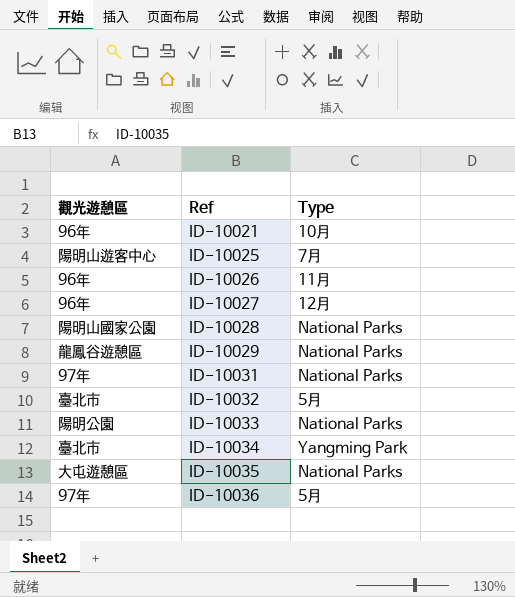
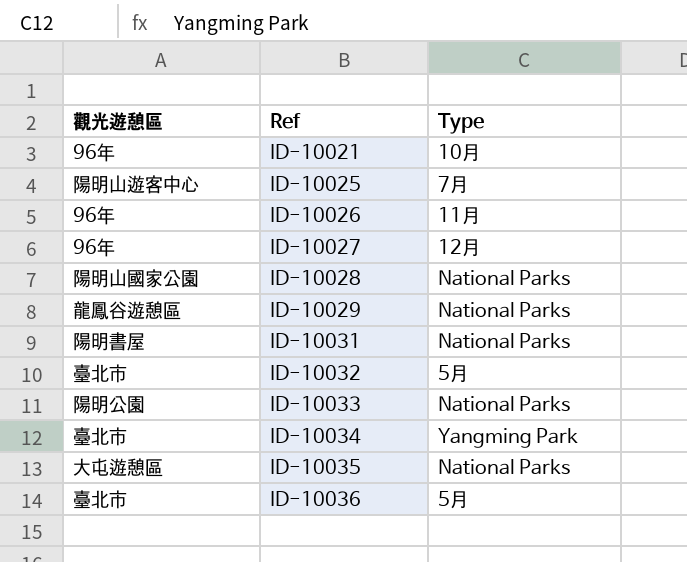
ID-10031 | 觀光遊憩區: 97年 -> 陽明書屋
ID-10036 | 觀光遊憩區: 97年 -> 臺北市

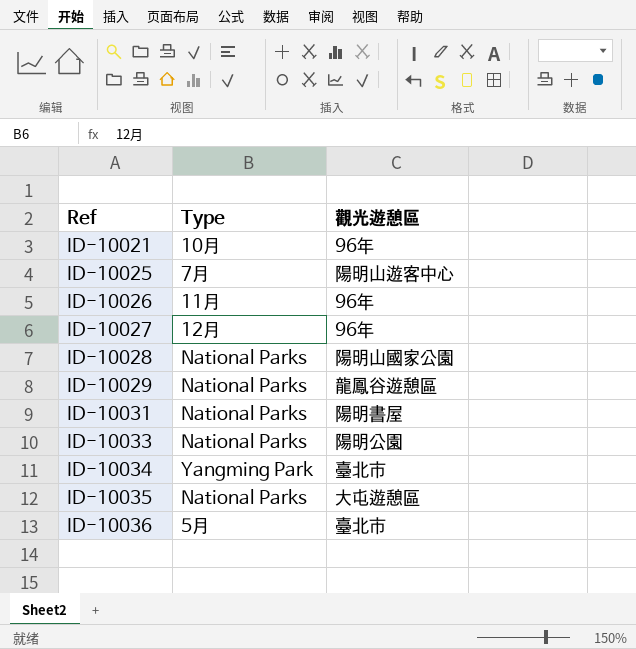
column 觀光遊憩區 | position: 1 -> 3
row ID-10032: 臺北市 | 5月 -> none

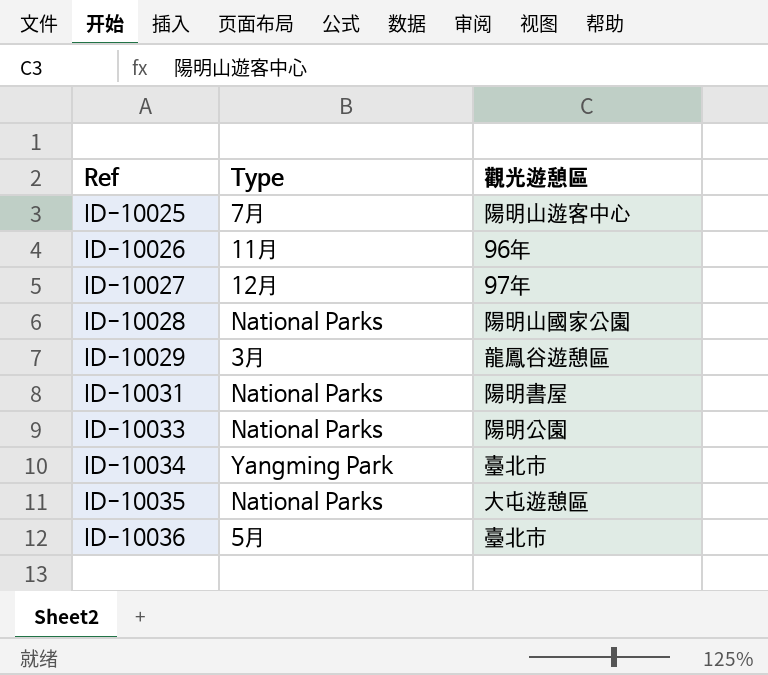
row ID-10021: 10月 | 96年 -> none
ID-10027 | 觀光遊憩區: 96年 -> 97年
ID-10029 | Type: National Parks -> 3月

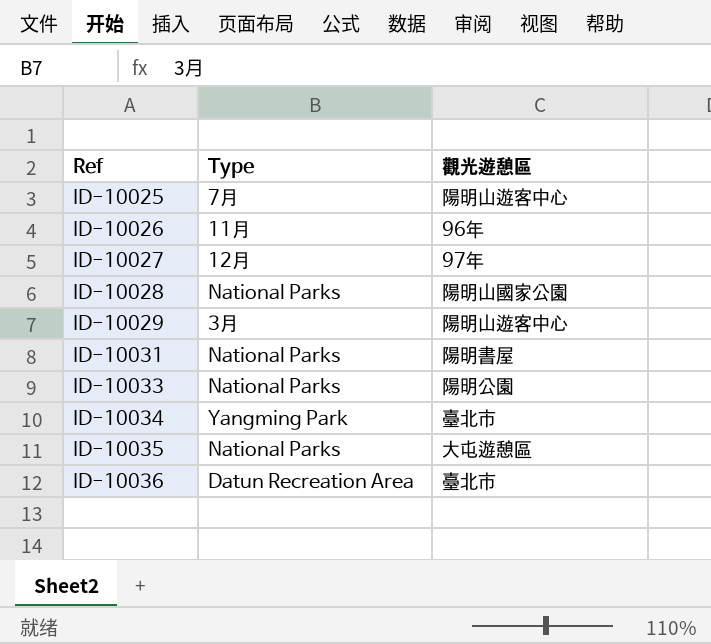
ID-10029 | 觀光遊憩區: 龍鳳谷遊憩區 -> 陽明山遊客中心
ID-10036 | Type: 5月 -> Datun Recreation Area

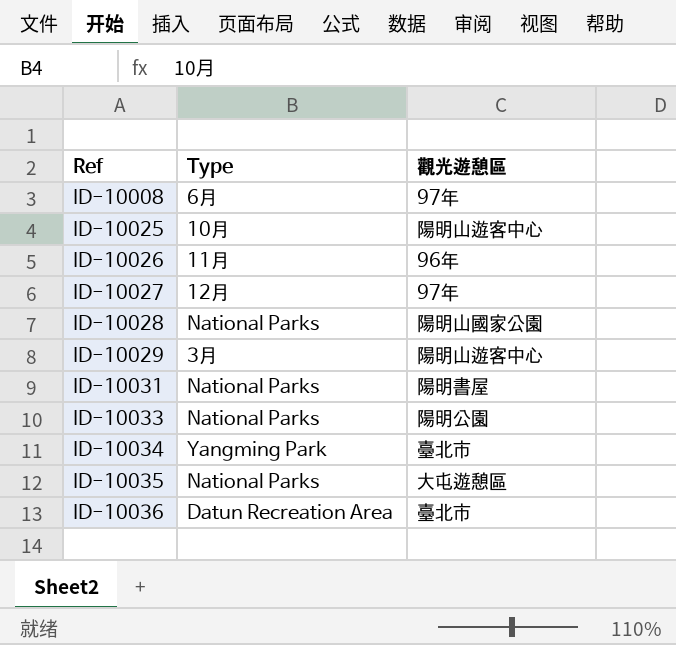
row ID-10008: none -> 6月 | 97年
ID-10025 | Type: 7月 -> 10月

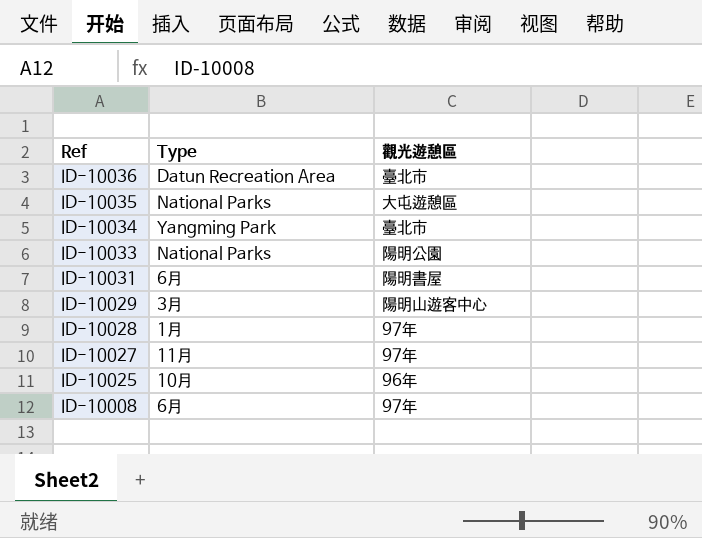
row order: Ref ascending -> Ref descending
row ID-10026: 11月 | 96年 -> none
ID-10031 | Type: National Parks -> 6月
ID-10028 | Type: National Parks -> 1月
ID-10028 | 觀光遊憩區: 陽明山國家公園 -> 97年
ID-10027 | Type: 12月 -> 11月
ID-10025 | 觀光遊憩區: 陽明山遊客中心 -> 96年

